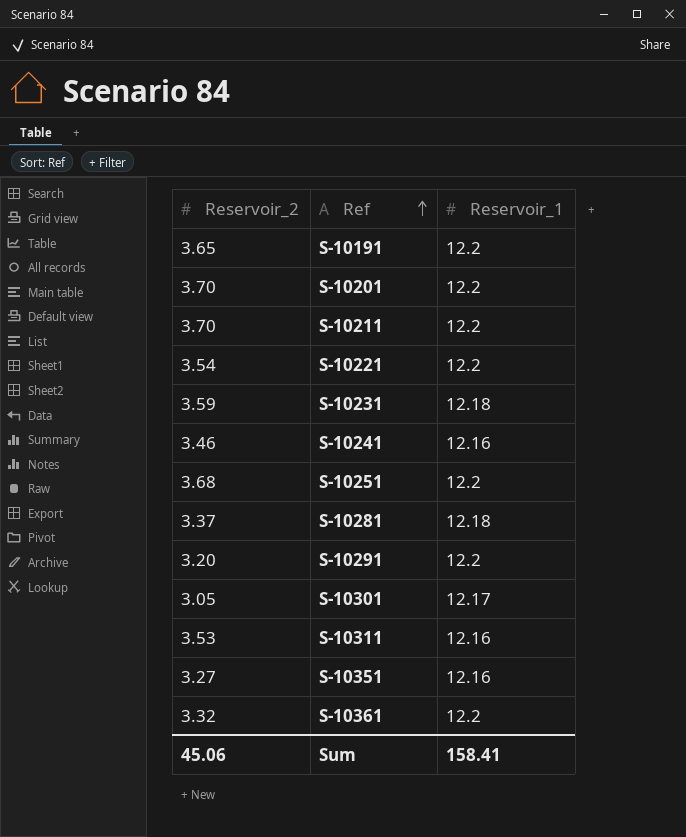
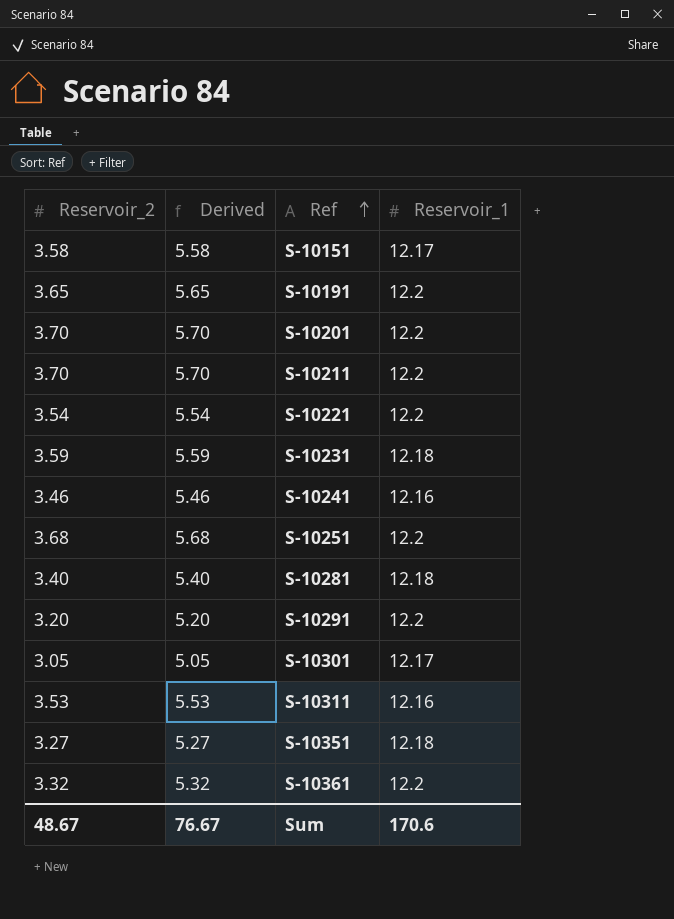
column Derived | formula: none -> [Reservoir_2] + 2
row S-10151: none -> 3.58 | 5.58 | 12.17
S-10281 | Reservoir_2: 3.37 -> 3.40
S-10351 | Reservoir_1: 12.16 -> 12.18
Sum | Reservoir_2: 45.06 -> 48.67
Sum | Reservoir_1: 158.41 -> 170.6

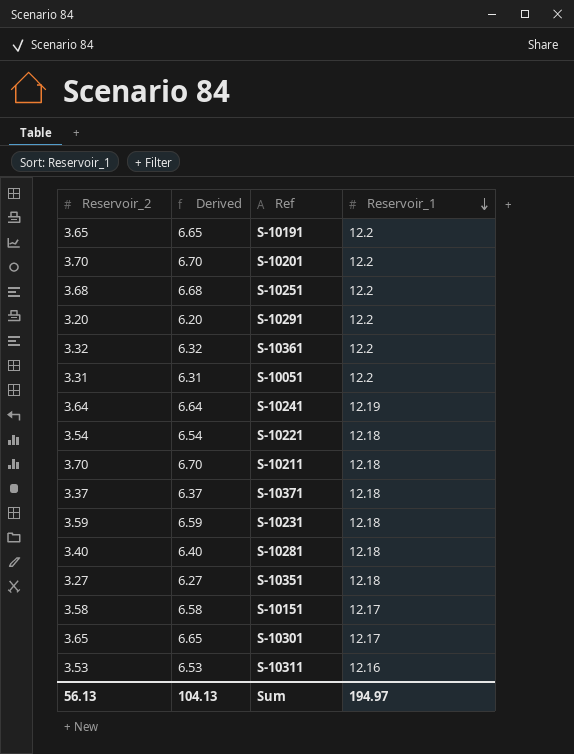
row order: Ref ascending -> Reservoir_1 descending
column Derived | formula: [Reservoir_2] + 2 -> [Reservoir_2] + 3
row S-10051: none -> 3.31 | 6.31 | 12.2
S-10241 | Reservoir_2: 3.46 -> 3.64
S-10241 | Reservoir_1: 12.16 -> 12.19
S-10221 | Reservoir_1: 12.2 -> 12.18
S-10211 | Reservoir_1: 12.2 -> 12.18
row S-10371: none -> 3.37 | 6.37 | 12.18
S-10301 | Reservoir_2: 3.05 -> 3.65
Sum | Reservoir_2: 48.67 -> 56.13
Sum | Derived: 76.67 -> 104.13
Sum | Reservoir_1: 170.6 -> 194.97

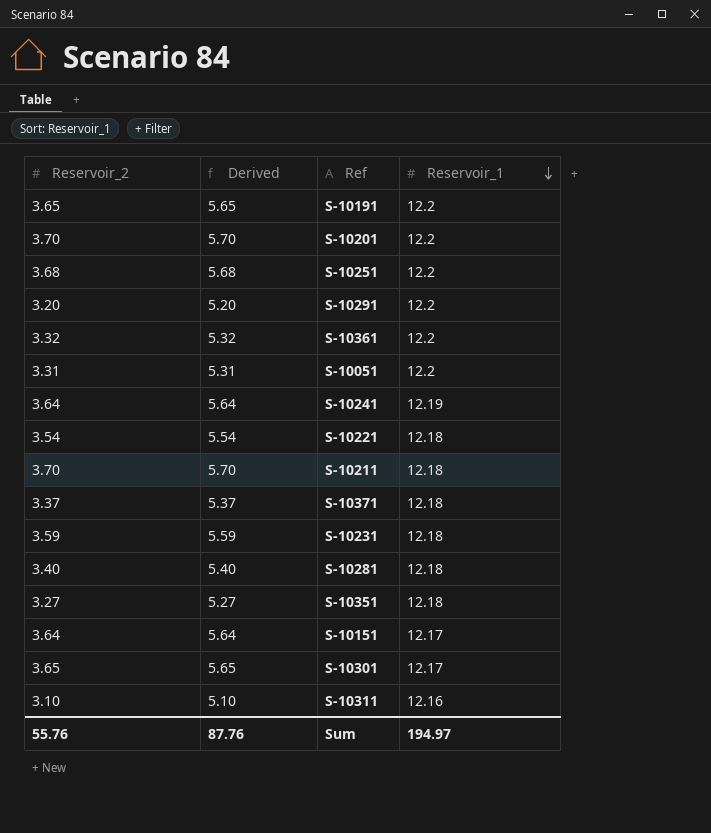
column Derived | formula: [Reservoir_2] + 3 -> [Reservoir_2] + 2
S-10151 | Reservoir_2: 3.58 -> 3.64
S-10311 | Reservoir_2: 3.53 -> 3.10
Sum | Reservoir_2: 56.13 -> 55.76
Sum | Derived: 104.13 -> 87.76

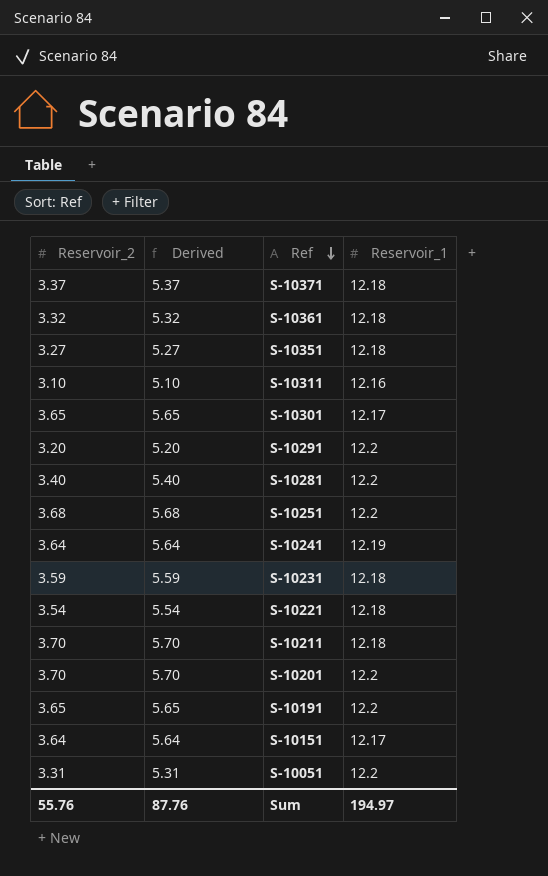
row order: Reservoir_1 descending -> Ref descending
S-10361 | Reservoir_1: 12.2 -> 12.18
S-10281 | Reservoir_1: 12.18 -> 12.2

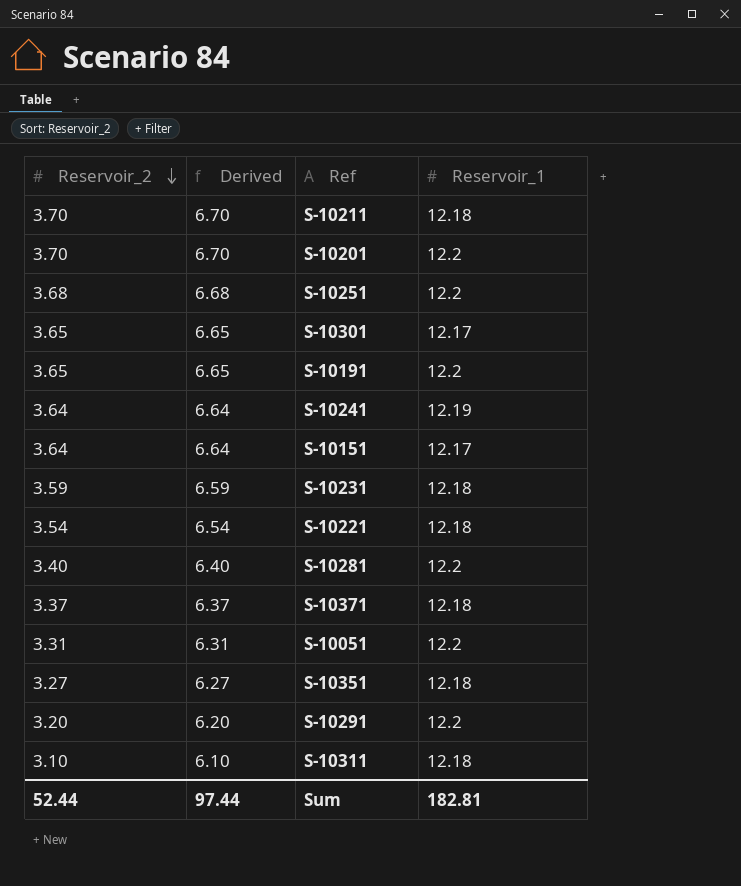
row order: Ref descending -> Reservoir_2 descending
column Derived | formula: [Reservoir_2] + 2 -> [Reservoir_2] + 3
row S-10361: 3.32 | 5.32 | 12.18 -> none
S-10311 | Reservoir_1: 12.16 -> 12.18
Sum | Reservoir_2: 55.76 -> 52.44
Sum | Derived: 87.76 -> 97.44
Sum | Reservoir_1: 194.97 -> 182.81

